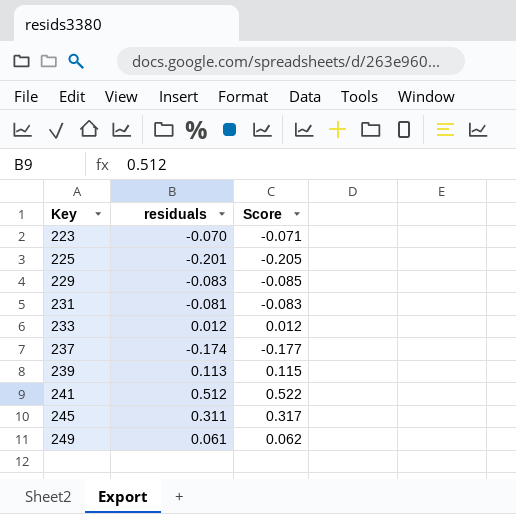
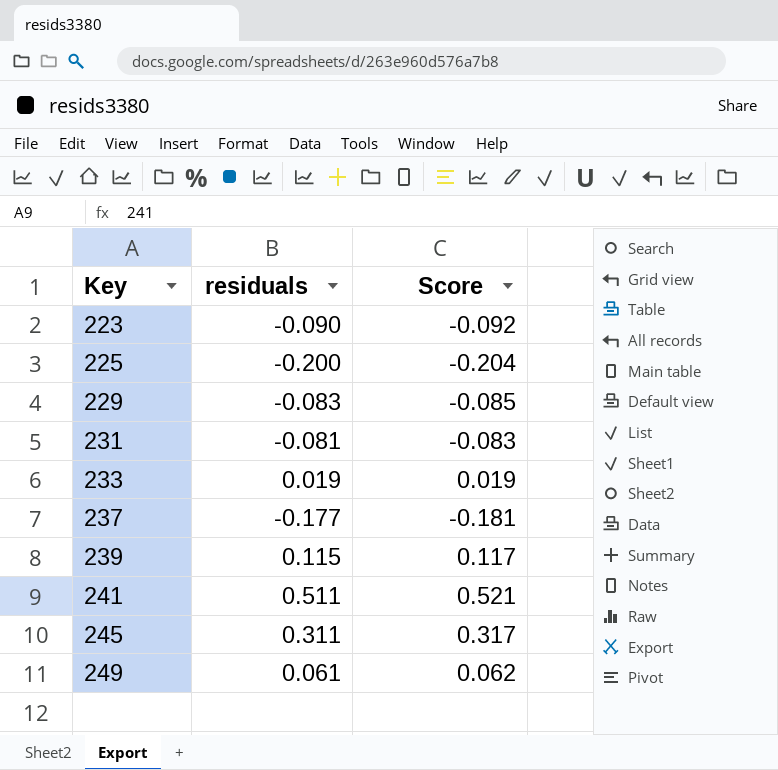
223 | residuals: -0.070 -> -0.090
223 | Score: -0.071 -> -0.092
225 | residuals: -0.201 -> -0.200
225 | Score: -0.205 -> -0.204
233 | residuals: 0.012 -> 0.019
233 | Score: 0.012 -> 0.019
237 | residuals: -0.174 -> -0.177
237 | Score: -0.177 -> -0.181
239 | residuals: 0.113 -> 0.115
239 | Score: 0.115 -> 0.117
241 | residuals: 0.512 -> 0.511
241 | Score: 0.522 -> 0.521

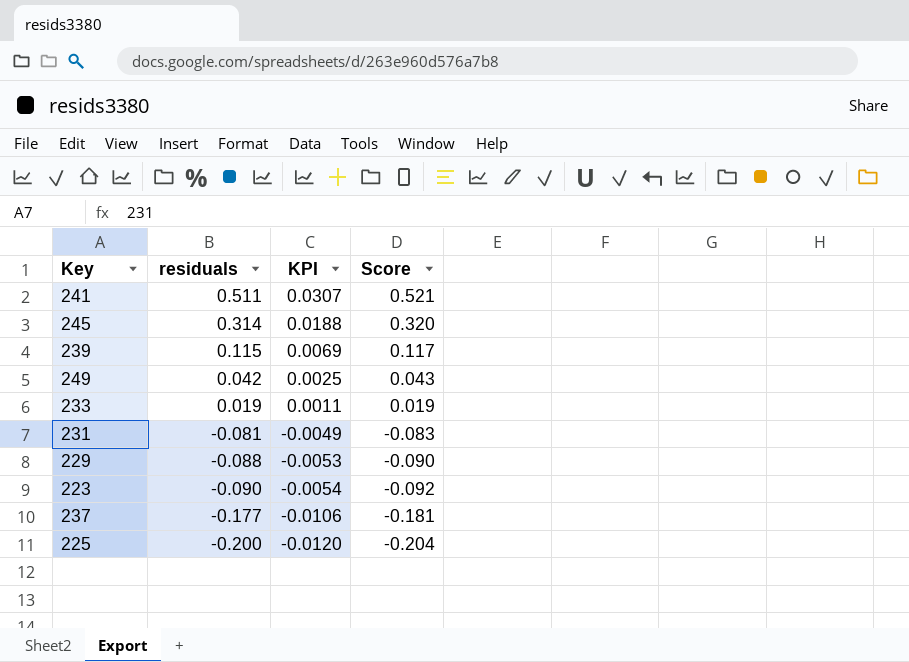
row order: Key ascending -> residuals descending
column KPI | formula: none -> [residuals] * 0.06
245 | residuals: 0.311 -> 0.314
245 | Score: 0.317 -> 0.320
249 | residuals: 0.061 -> 0.042
249 | Score: 0.062 -> 0.043
229 | residuals: -0.083 -> -0.088
229 | Score: -0.085 -> -0.090

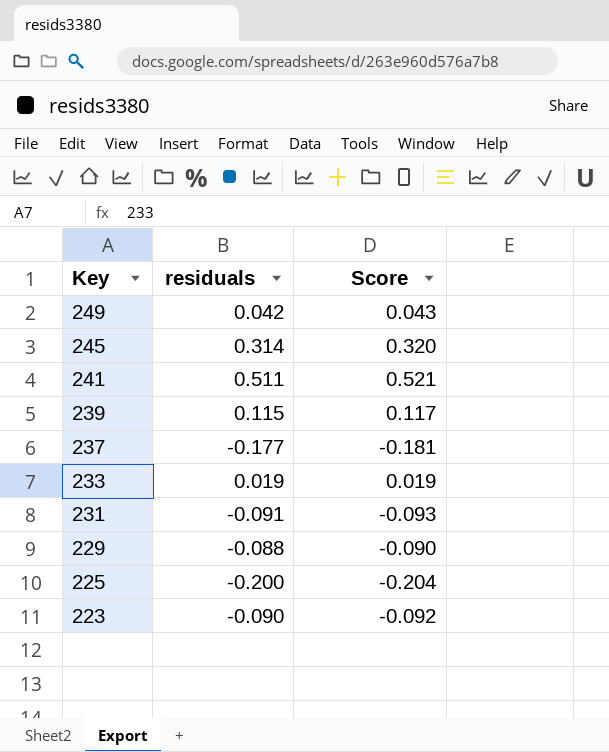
row order: residuals descending -> Key descending
column KPI | formula: [residuals] * 0.06 -> none
231 | residuals: -0.081 -> -0.091
231 | Score: -0.083 -> -0.093

